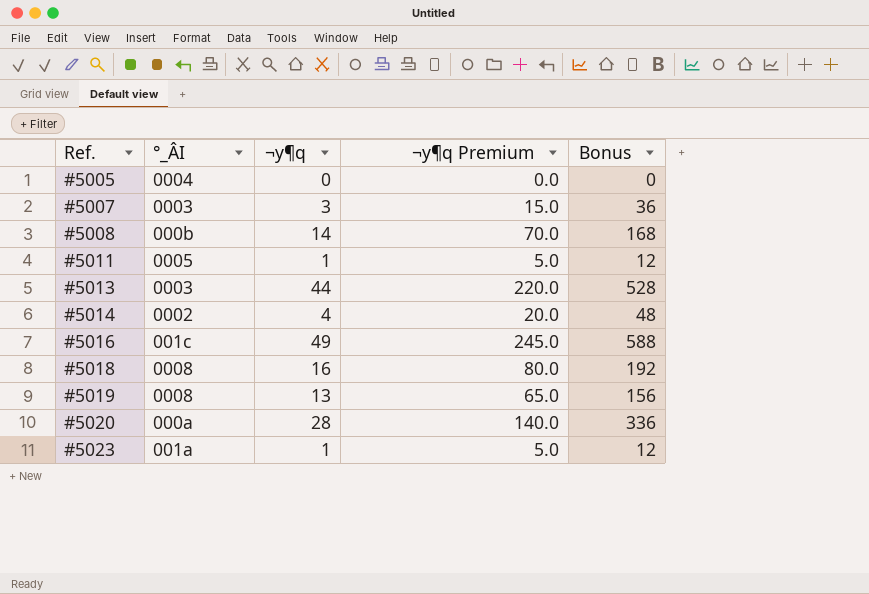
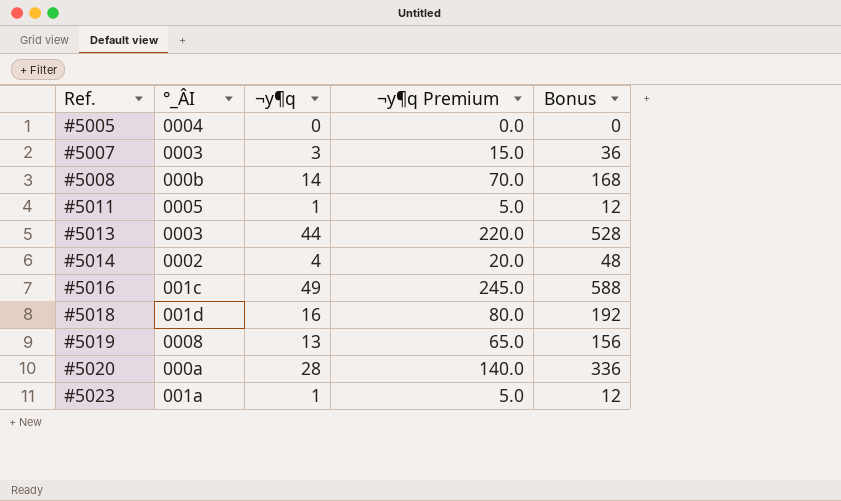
#5018 | °_ÂI: 0008 -> 001d

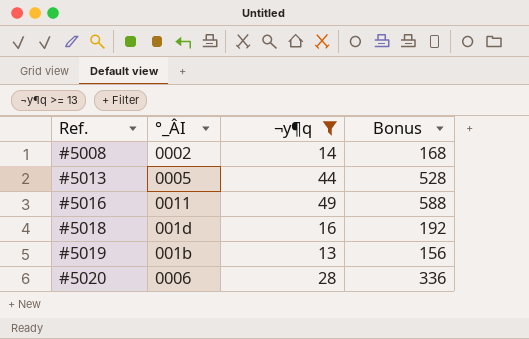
filter: none -> ¬y¶q >= 13
column ¬y¶q Premium | formula: [¬y¶q] * 5 -> none
#5008 | °_ÂI: 000b -> 0002
#5013 | °_ÂI: 0003 -> 0005
#5016 | °_ÂI: 001c -> 0011
#5019 | °_ÂI: 0008 -> 001b
#5020 | °_ÂI: 000a -> 0006

